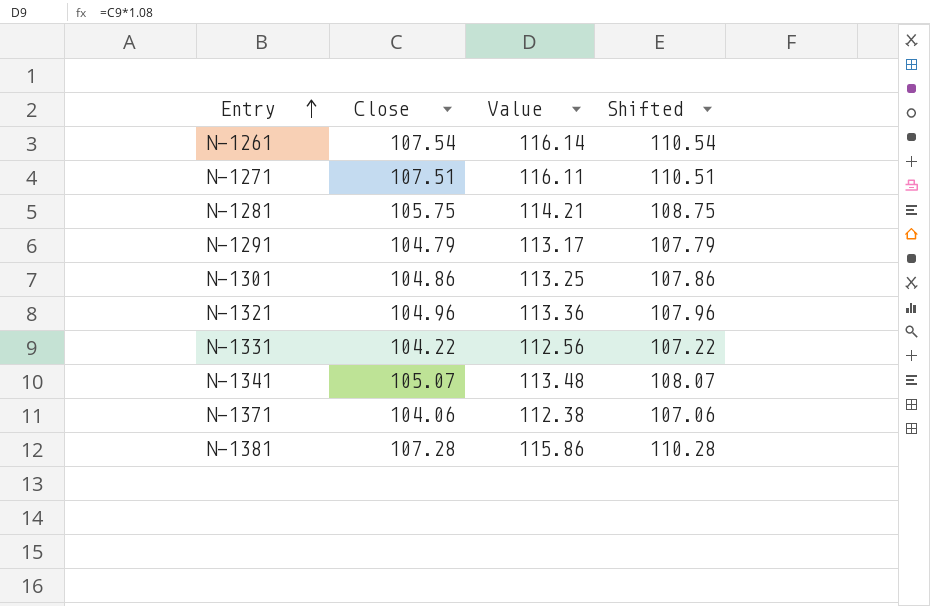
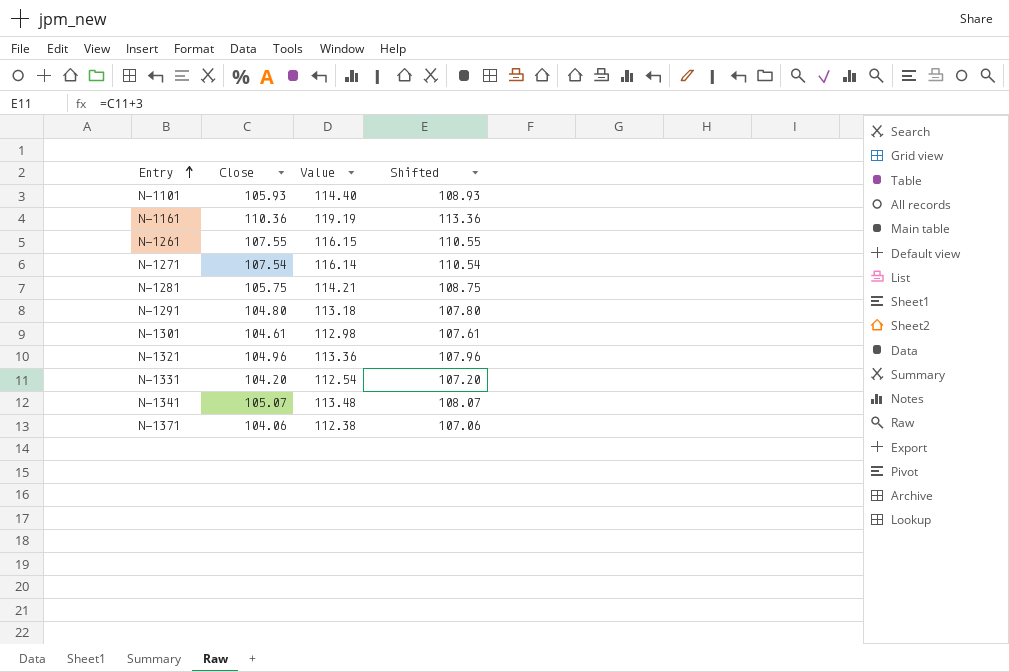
row N-1381: 107.28 | 115.86 | 110.28 -> none
row N-1101: none -> 105.93 | 114.40 | 108.93
row N-1161: none -> 110.36 | 119.19 | 113.36
N-1261 | Close: 107.54 -> 107.55
N-1261 | Value: 116.14 -> 116.15
N-1261 | Shifted: 110.54 -> 110.55
N-1271 | Close: 107.51 -> 107.54
N-1271 | Value: 116.11 -> 116.14
N-1271 | Shifted: 110.51 -> 110.54
N-1291 | Close: 104.79 -> 104.80
N-1291 | Value: 113.17 -> 113.18
N-1291 | Shifted: 107.79 -> 107.80
N-1301 | Close: 104.86 -> 104.61
N-1301 | Value: 113.25 -> 112.98
N-1301 | Shifted: 107.86 -> 107.61
N-1331 | Close: 104.22 -> 104.20
N-1331 | Value: 112.56 -> 112.54
N-1331 | Shifted: 107.22 -> 107.20

